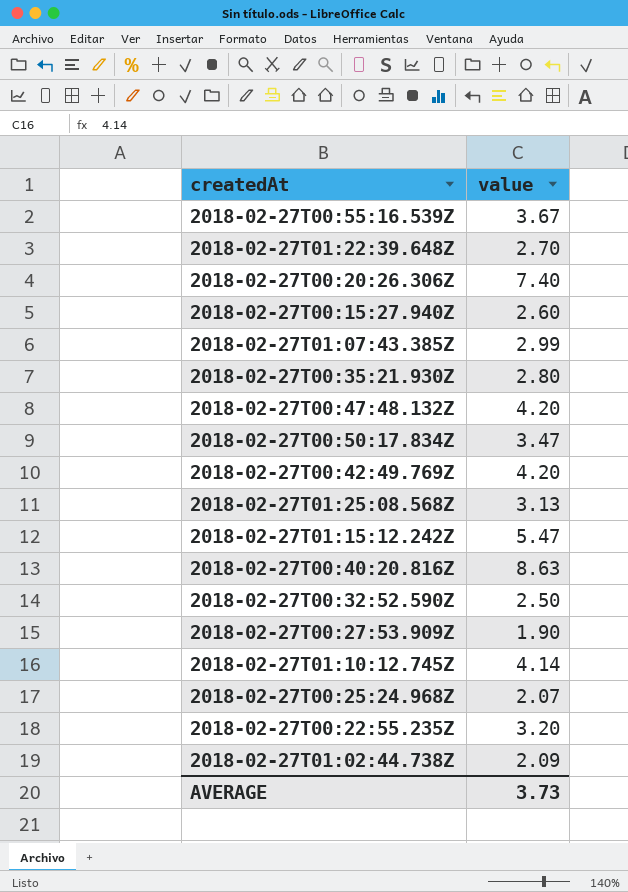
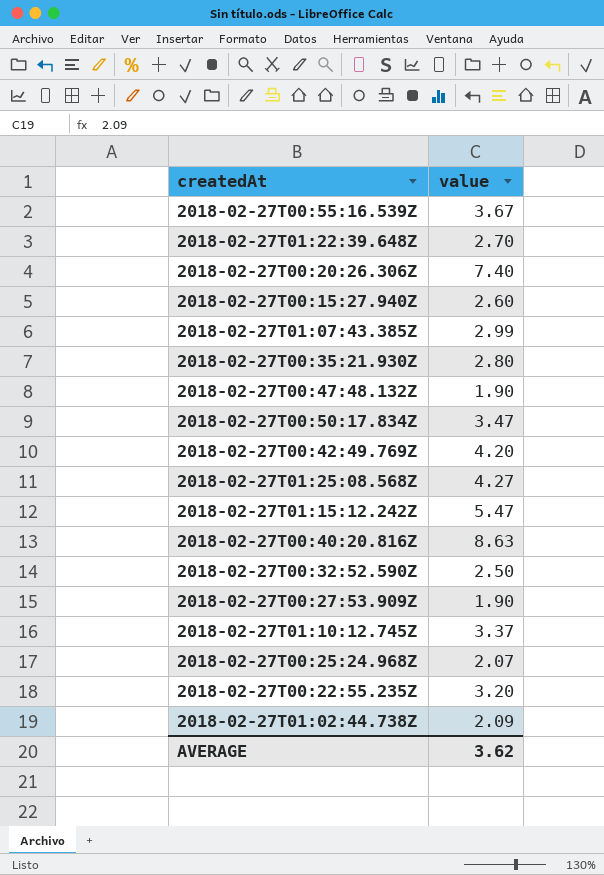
2018-02-27T00:47:48.132Z | value: 4.20 -> 1.90
2018-02-27T01:25:08.568Z | value: 3.13 -> 4.27
2018-02-27T01:10:12.745Z | value: 4.14 -> 3.37
AVERAGE | value: 3.73 -> 3.62

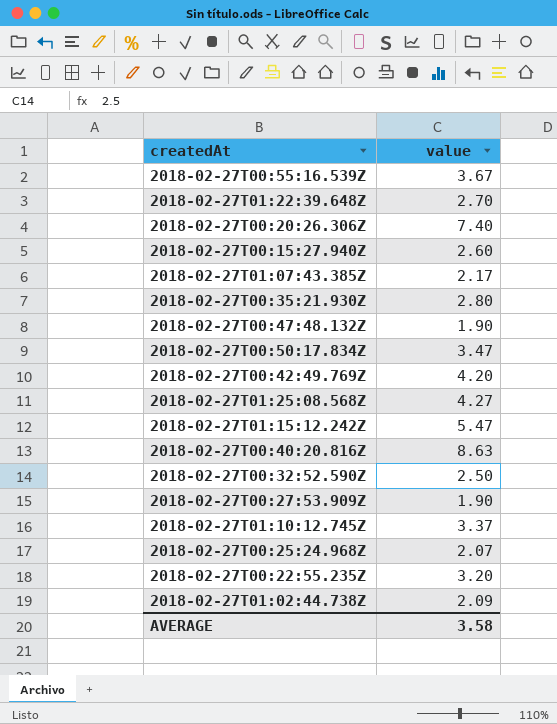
2018-02-27T01:07:43.385Z | value: 2.99 -> 2.17
AVERAGE | value: 3.62 -> 3.58

